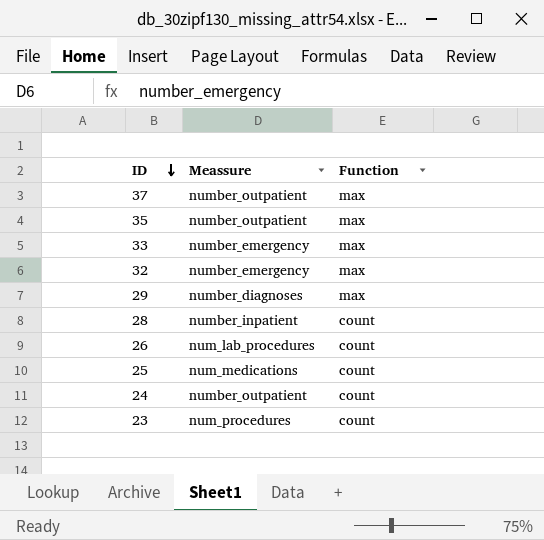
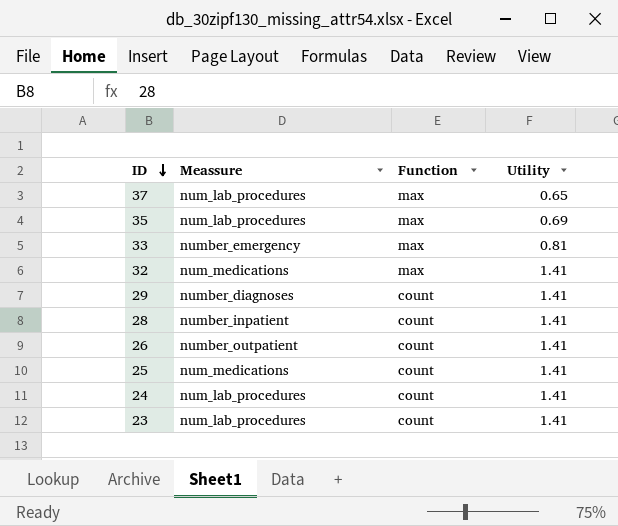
column Utility | position: none -> 4
37 | Meassure: number_outpatient -> num_lab_procedures
35 | Meassure: number_outpatient -> num_lab_procedures
32 | Meassure: number_emergency -> num_medications
29 | Function: max -> count
26 | Meassure: num_lab_procedures -> number_outpatient
24 | Meassure: number_outpatient -> num_lab_procedures
23 | Meassure: num_procedures -> num_lab_procedures

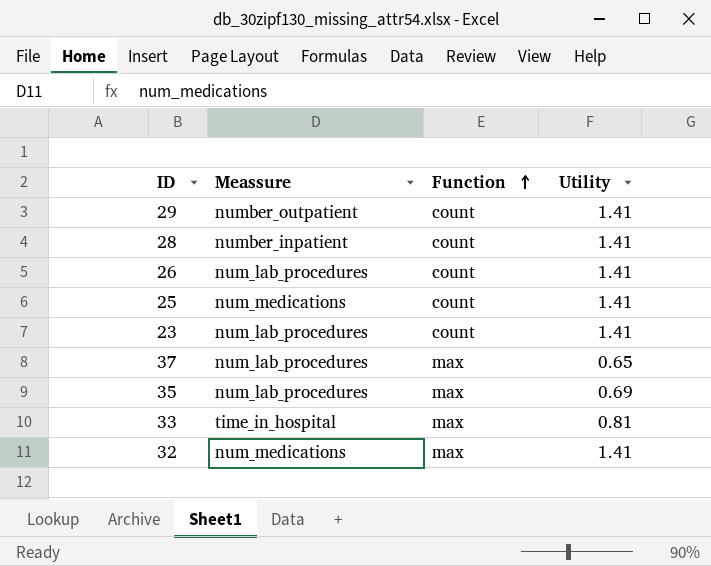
row order: ID descending -> Function ascending
row 24: num_lab_procedures | count | 1.41 -> none
29 | Meassure: number_diagnoses -> number_outpatient
26 | Meassure: number_outpatient -> num_lab_procedures
33 | Meassure: number_emergency -> time_in_hospital

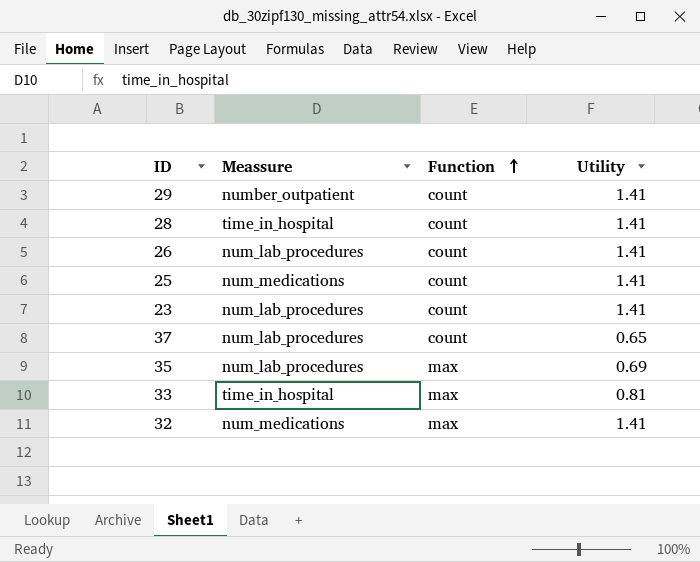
28 | Meassure: number_inpatient -> time_in_hospital
37 | Function: max -> count

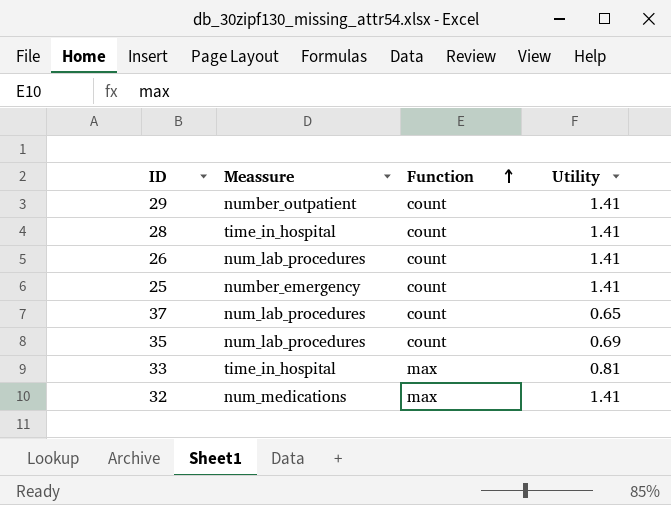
row 23: num_lab_procedures | count | 1.41 -> none
25 | Meassure: num_medications -> number_emergency
35 | Function: max -> count

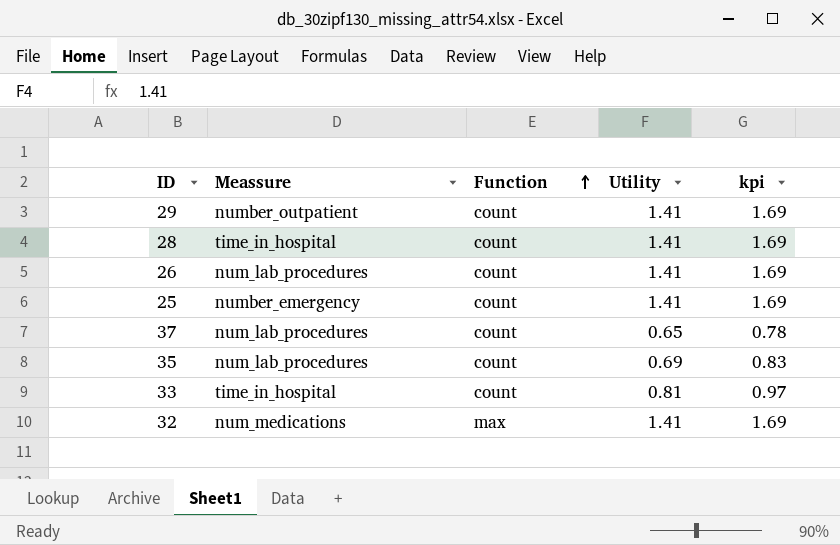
column kpi | formula: none -> [Utility] * 1.2
33 | Function: max -> count

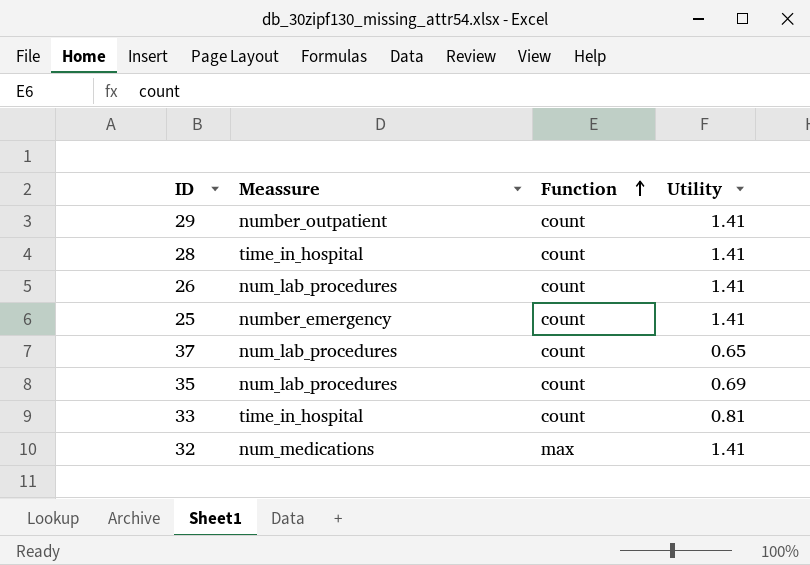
column kpi | formula: [Utility] * 1.2 -> none

